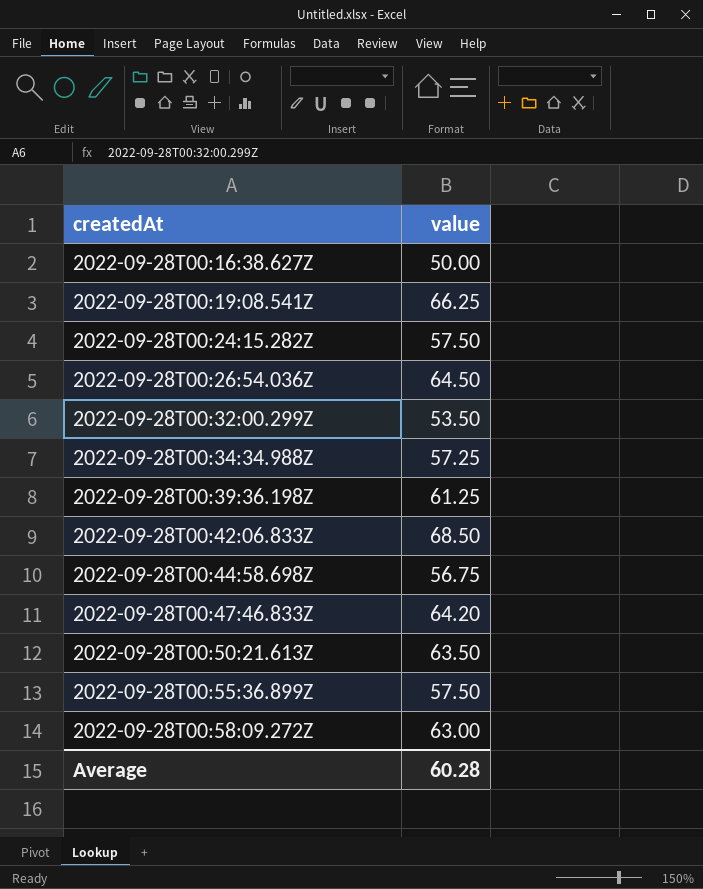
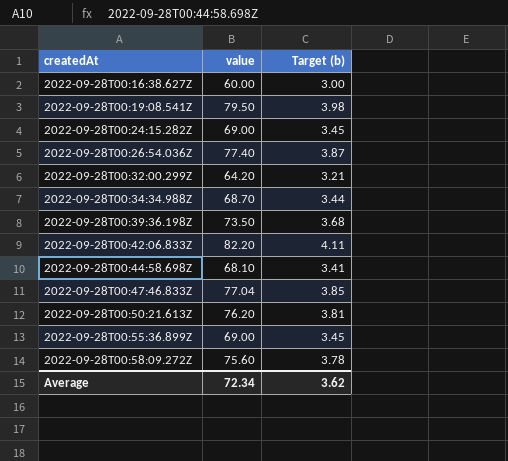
column Target (b) | formula: none -> [value] * 0.05
2022-09-28T00:16:38.627Z | value: 50.00 -> 60.00
2022-09-28T00:19:08.541Z | value: 66.25 -> 79.50
2022-09-28T00:24:15.282Z | value: 57.50 -> 69.00
2022-09-28T00:26:54.036Z | value: 64.50 -> 77.40
2022-09-28T00:32:00.299Z | value: 53.50 -> 64.20
2022-09-28T00:34:34.988Z | value: 57.25 -> 68.70
2022-09-28T00:39:36.198Z | value: 61.25 -> 73.50
2022-09-28T00:42:06.833Z | value: 68.50 -> 82.20
2022-09-28T00:44:58.698Z | value: 56.75 -> 68.10
2022-09-28T00:47:46.833Z | value: 64.20 -> 77.04
2022-09-28T00:50:21.613Z | value: 63.50 -> 76.20
2022-09-28T00:55:36.899Z | value: 57.50 -> 69.00
2022-09-28T00:58:09.272Z | value: 63.00 -> 75.60
Average | value: 60.28 -> 72.34

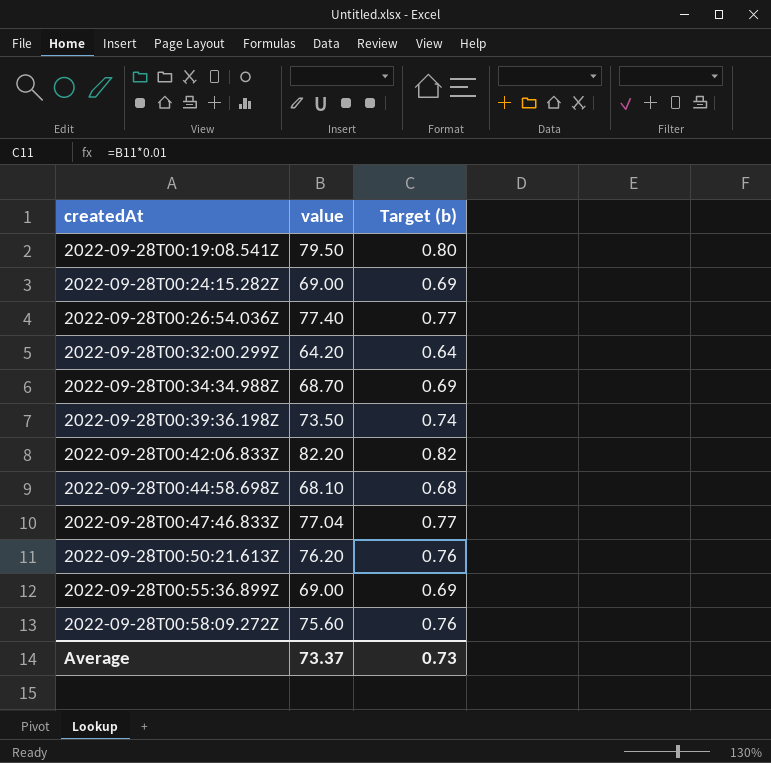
column Target (b) | formula: [value] * 0.05 -> [value] * 0.01
row 2022-09-28T00:16:38.627Z: 60.00 | 3.00 -> none
Average | value: 72.34 -> 73.37
Average | Target (b): 3.62 -> 0.73

